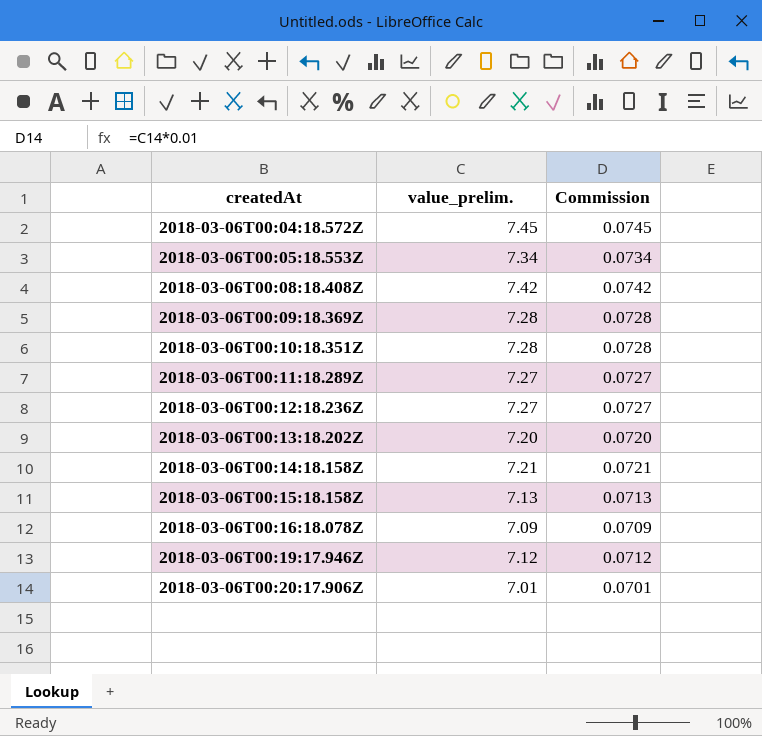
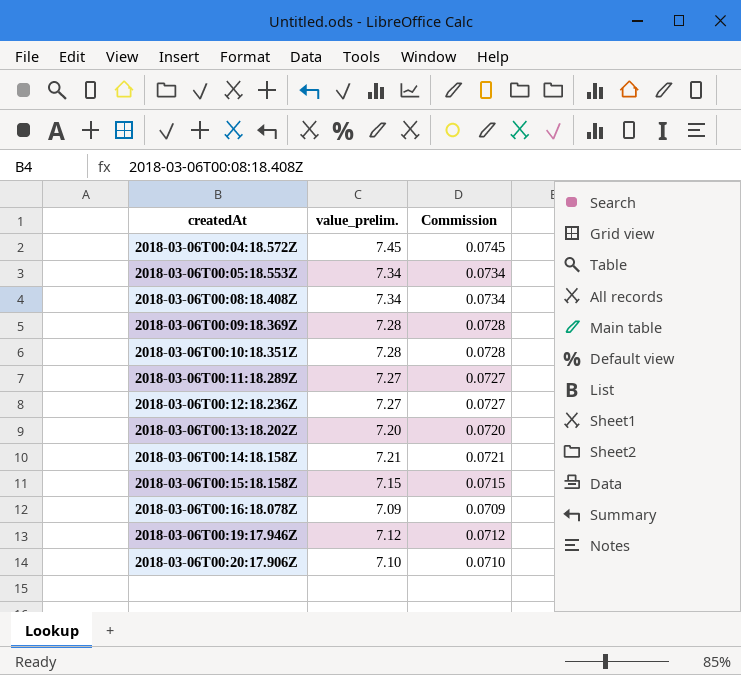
2018-03-06T00:08:18.408Z | value_prelim.: 7.42 -> 7.34
2018-03-06T00:08:18.408Z | Commission: 0.0742 -> 0.0734
2018-03-06T00:15:18.158Z | value_prelim.: 7.13 -> 7.15
2018-03-06T00:15:18.158Z | Commission: 0.0713 -> 0.0715
2018-03-06T00:20:17.906Z | value_prelim.: 7.01 -> 7.10
2018-03-06T00:20:17.906Z | Commission: 0.0701 -> 0.0710

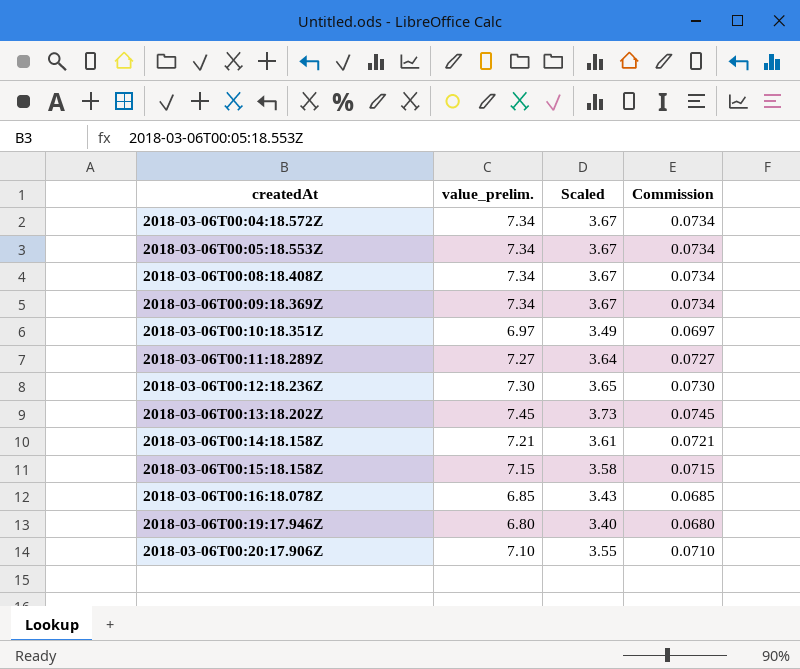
column Scaled | formula: none -> [value_prelim.] * 0.5
2018-03-06T00:04:18.572Z | value_prelim.: 7.45 -> 7.34
2018-03-06T00:04:18.572Z | Commission: 0.0745 -> 0.0734
2018-03-06T00:09:18.369Z | value_prelim.: 7.28 -> 7.34
2018-03-06T00:09:18.369Z | Commission: 0.0728 -> 0.0734
2018-03-06T00:10:18.351Z | value_prelim.: 7.28 -> 6.97
2018-03-06T00:10:18.351Z | Commission: 0.0728 -> 0.0697
2018-03-06T00:12:18.236Z | value_prelim.: 7.27 -> 7.30
2018-03-06T00:12:18.236Z | Commission: 0.0727 -> 0.0730
2018-03-06T00:13:18.202Z | value_prelim.: 7.20 -> 7.45
2018-03-06T00:13:18.202Z | Commission: 0.0720 -> 0.0745
2018-03-06T00:16:18.078Z | value_prelim.: 7.09 -> 6.85
2018-03-06T00:16:18.078Z | Commission: 0.0709 -> 0.0685
2018-03-06T00:19:17.946Z | value_prelim.: 7.12 -> 6.80
2018-03-06T00:19:17.946Z | Commission: 0.0712 -> 0.0680

